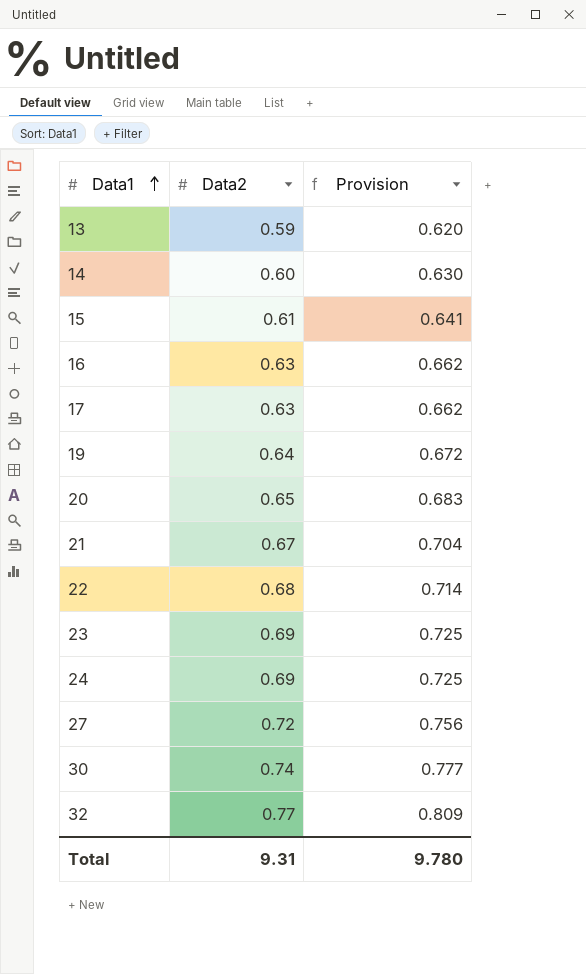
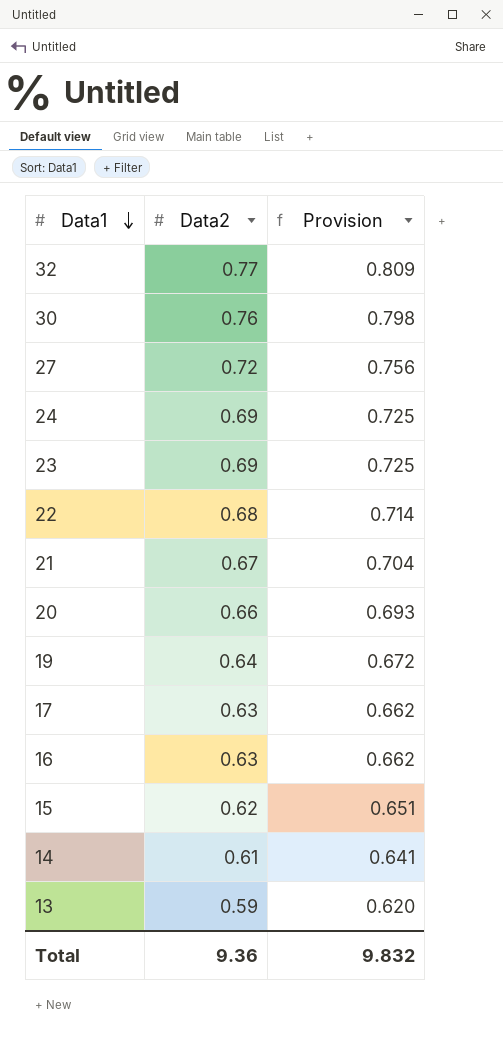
row order: Data1 ascending -> Data1 descending
30 | Data2: 0.74 -> 0.76
30 | Provision: 0.777 -> 0.798
20 | Data2: 0.65 -> 0.66
20 | Provision: 0.683 -> 0.693
15 | Data2: 0.61 -> 0.62
15 | Provision: 0.641 -> 0.651
14 | Data2: 0.60 -> 0.61
14 | Provision: 0.630 -> 0.641
Total | Data2: 9.31 -> 9.36
Total | Provision: 9.780 -> 9.832

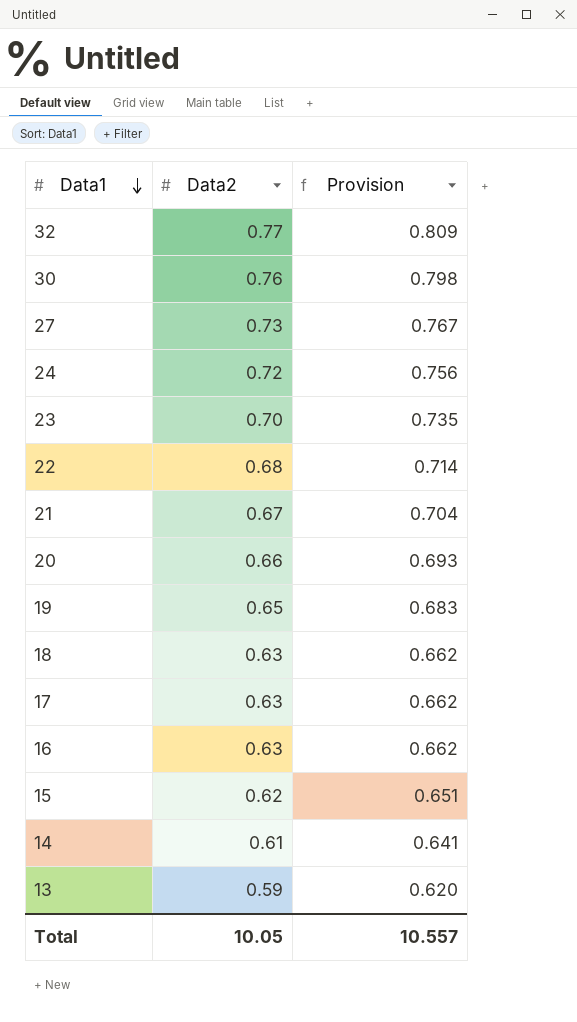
27 | Data2: 0.72 -> 0.73
27 | Provision: 0.756 -> 0.767
24 | Data2: 0.69 -> 0.72
24 | Provision: 0.725 -> 0.756
23 | Data2: 0.69 -> 0.70
23 | Provision: 0.725 -> 0.735
19 | Data2: 0.64 -> 0.65
19 | Provision: 0.672 -> 0.683
row 18: none -> 0.63 | 0.662
Total | Data2: 9.36 -> 10.05
Total | Provision: 9.832 -> 10.557

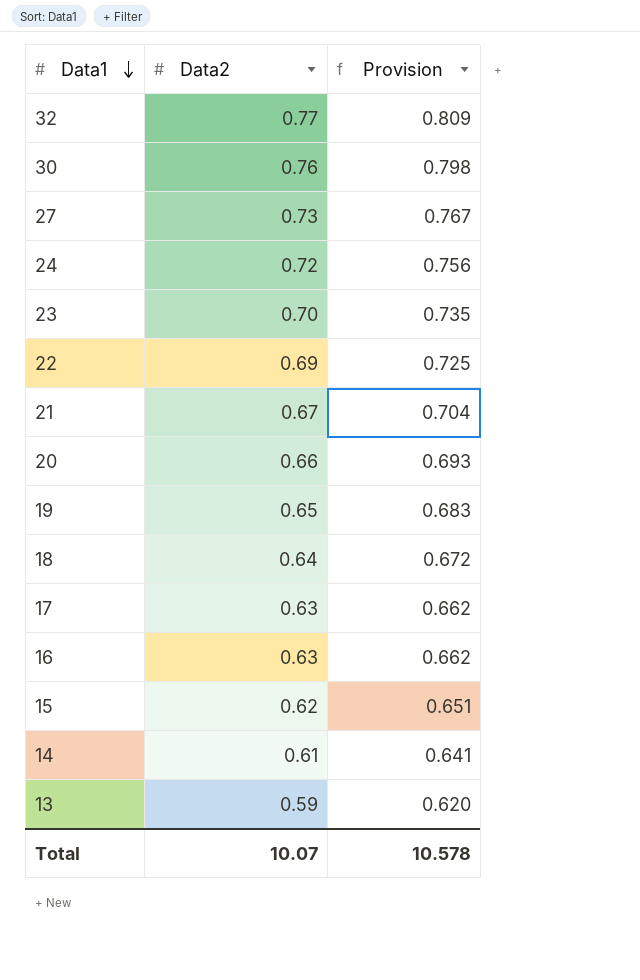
22 | Data2: 0.68 -> 0.69
22 | Provision: 0.714 -> 0.725
18 | Data2: 0.63 -> 0.64
18 | Provision: 0.662 -> 0.672
Total | Data2: 10.05 -> 10.07
Total | Provision: 10.557 -> 10.578

